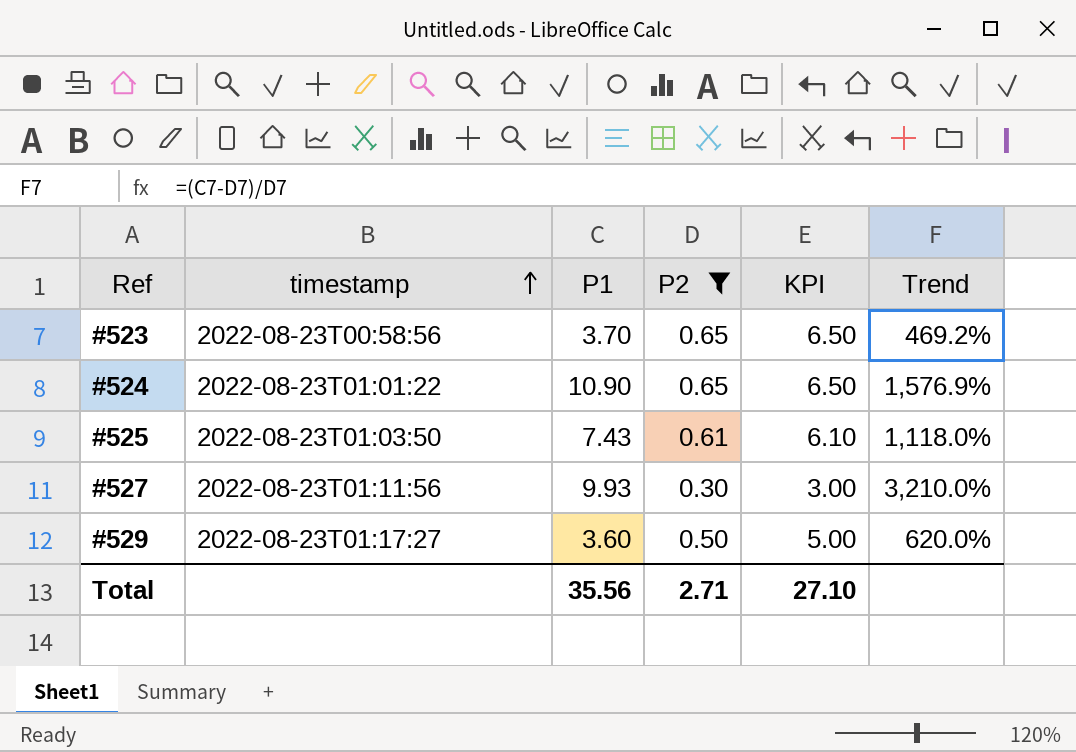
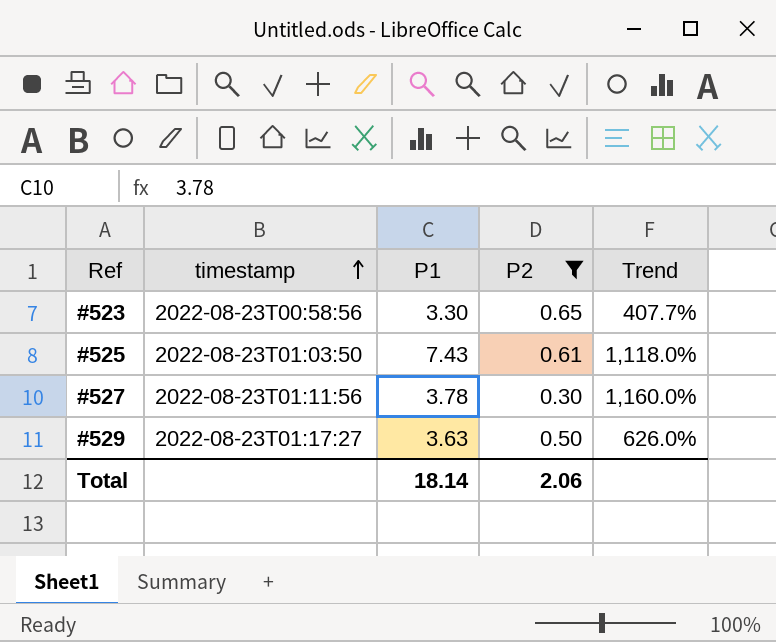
column KPI | formula: [P2] * 10 -> none
row #524: 2022-08-23T01:01:22 | 10.90 | 0.65 | 6.50 | 1,576.9% -> none
#523 | P1: 3.70 -> 3.30
#523 | Trend: 469.2% -> 407.7%
#527 | P1: 9.93 -> 3.78
#527 | Trend: 3,210.0% -> 1,160.0%
#529 | P1: 3.60 -> 3.63
#529 | Trend: 620.0% -> 626.0%
Total | P1: 35.56 -> 18.14
Total | P2: 2.71 -> 2.06

